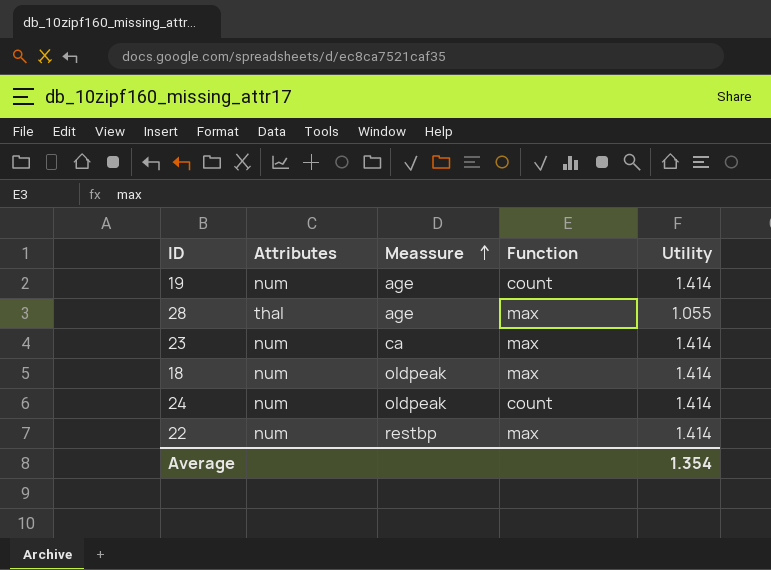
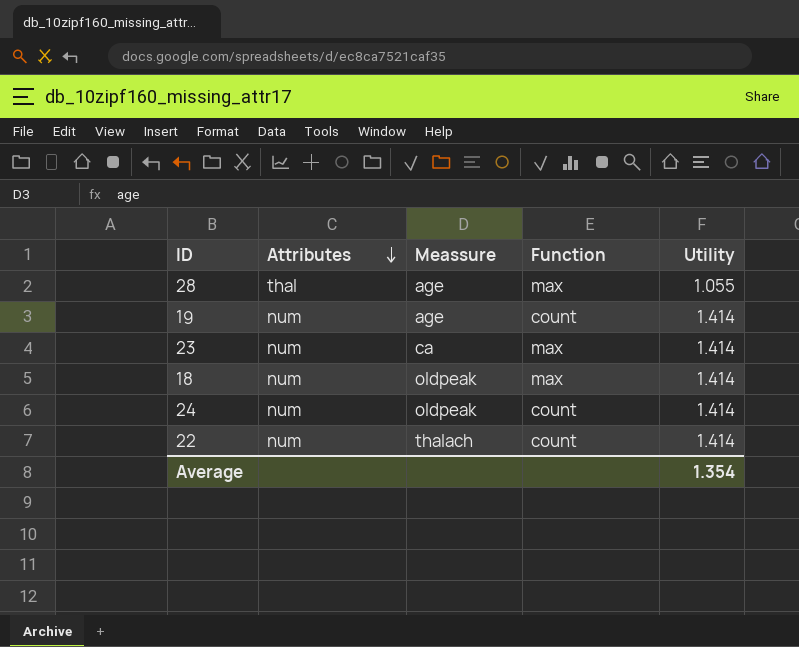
row order: Meassure ascending -> Attributes descending
22 | Meassure: restbp -> thalach
22 | Function: max -> count

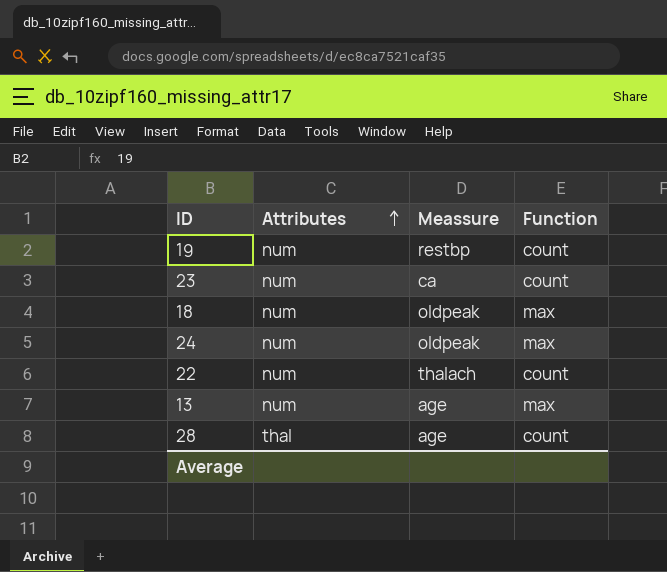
row order: Attributes descending -> Attributes ascending
column Utility | position: 5 -> none
19 | Meassure: age -> restbp
23 | Function: max -> count
24 | Function: count -> max
row 13: none -> num | age | max
28 | Function: max -> count

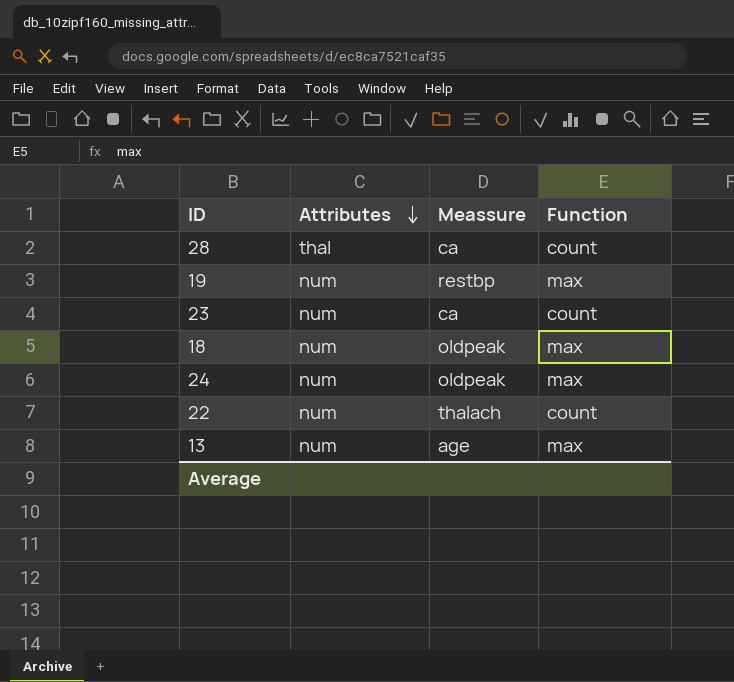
row order: Attributes ascending -> Attributes descending
28 | Meassure: age -> ca
19 | Function: count -> max

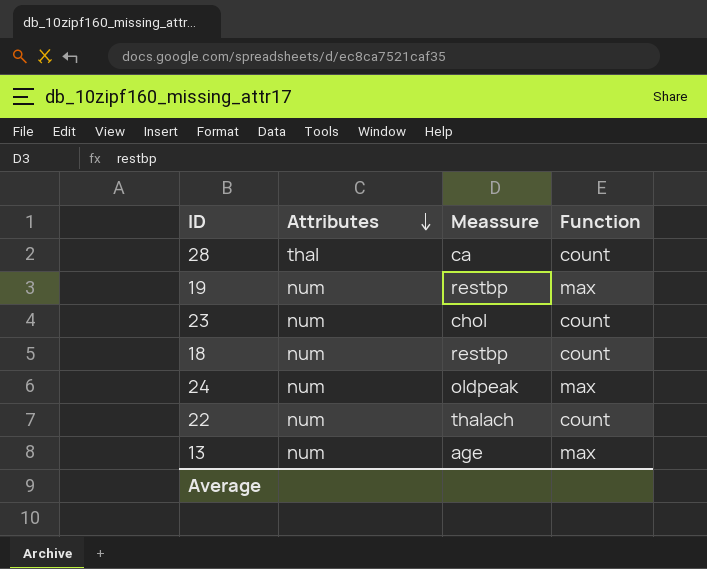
23 | Meassure: ca -> chol
18 | Meassure: oldpeak -> restbp
18 | Function: max -> count

